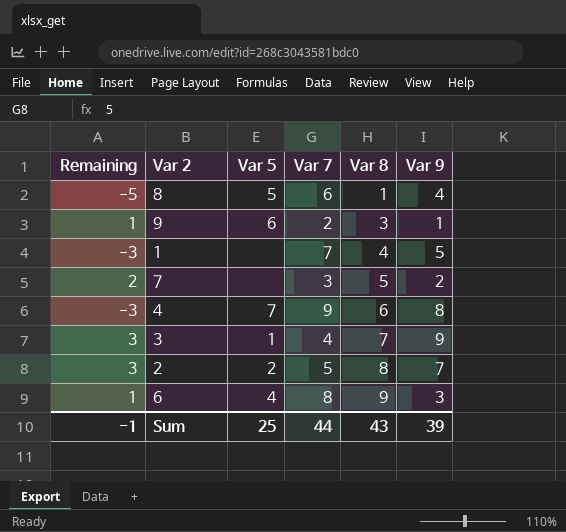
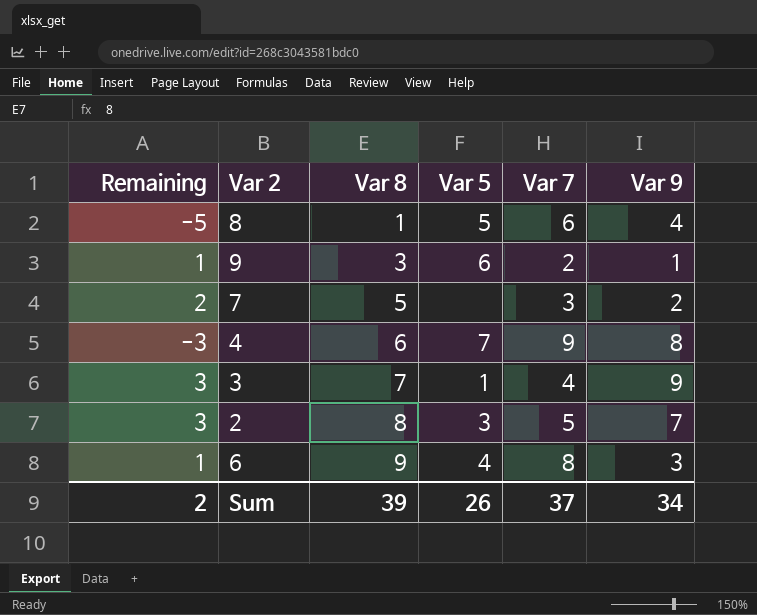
column Var 8 | position: 5 -> 3
row 1: -3 | none | 7 | 4 | 5 -> none
2 | Var 5: 2 -> 3
Sum | Remaining: -1 -> 2
Sum | Var 8: 43 -> 39
Sum | Var 5: 25 -> 26
Sum | Var 7: 44 -> 37
Sum | Var 9: 39 -> 34

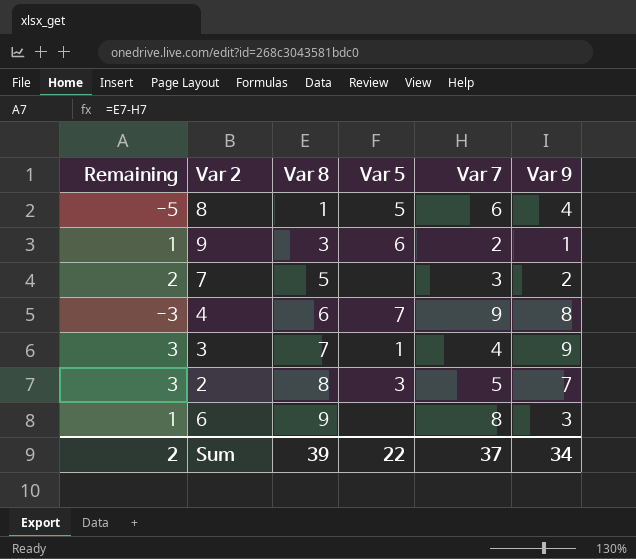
6 | Var 5: 4 -> none
Sum | Var 5: 26 -> 22

